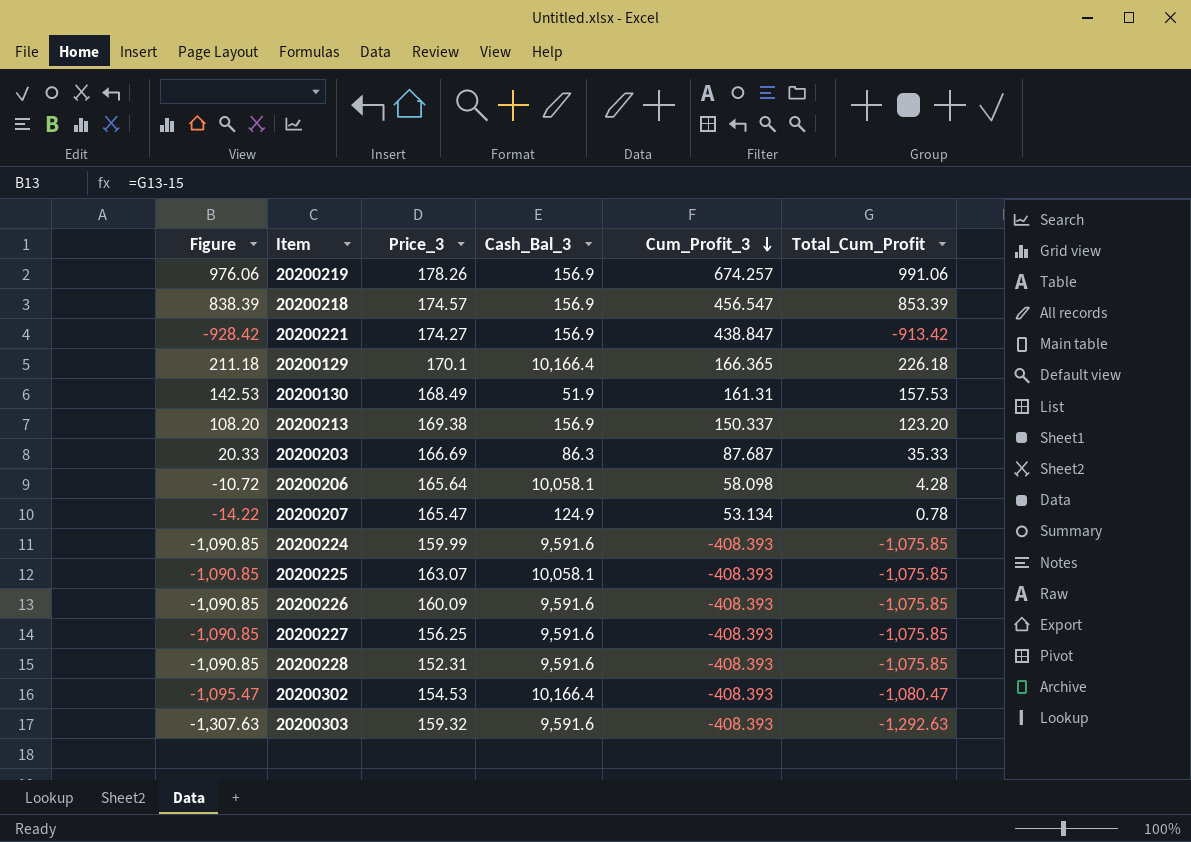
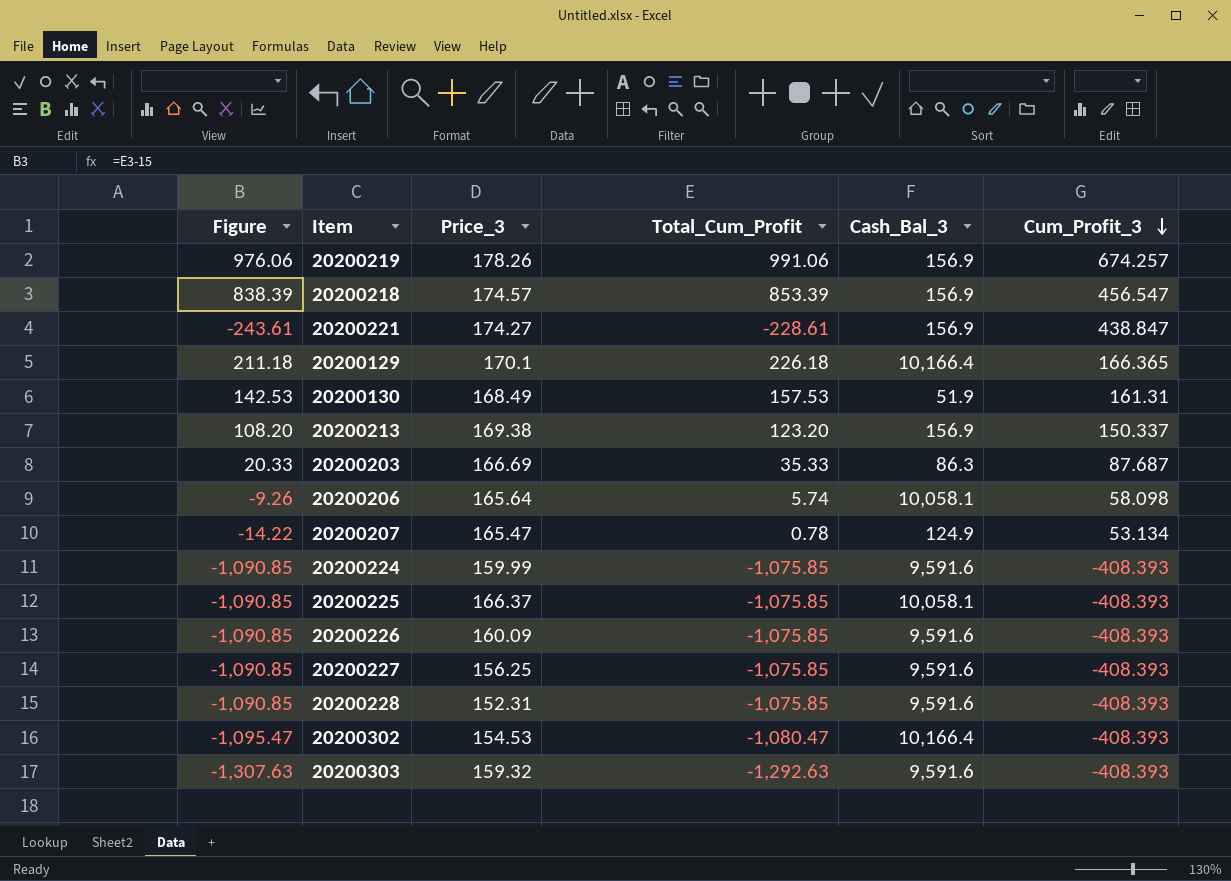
column Total_Cum_Profit | position: 6 -> 4
20200221 | Figure: -928.42 -> -243.61
20200221 | Total_Cum_Profit: -913.42 -> -228.61
20200206 | Figure: -10.72 -> -9.26
20200206 | Total_Cum_Profit: 4.28 -> 5.74
20200225 | Price_3: 163.07 -> 166.37

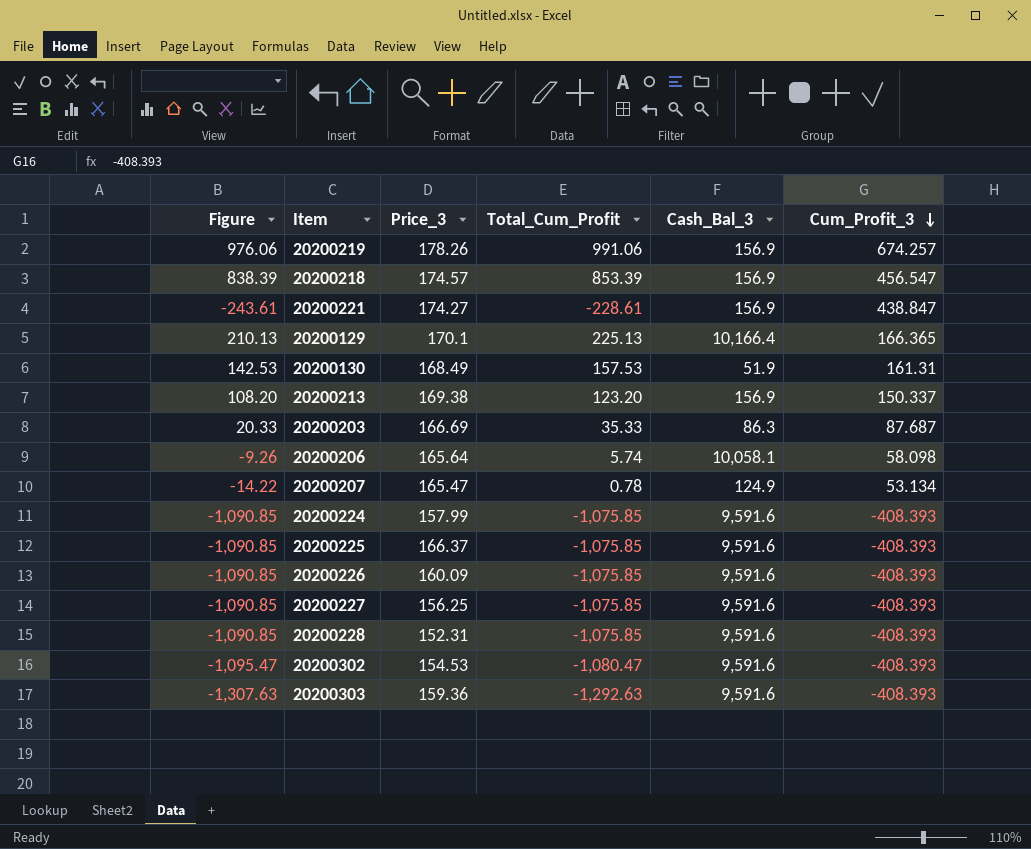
20200129 | Figure: 211.18 -> 210.13
20200129 | Total_Cum_Profit: 226.18 -> 225.13
20200224 | Price_3: 159.99 -> 157.99
20200225 | Cash_Bal_3: 10,058.1 -> 9,591.6
20200302 | Cash_Bal_3: 10,166.4 -> 9,591.6
20200303 | Price_3: 159.32 -> 159.36

